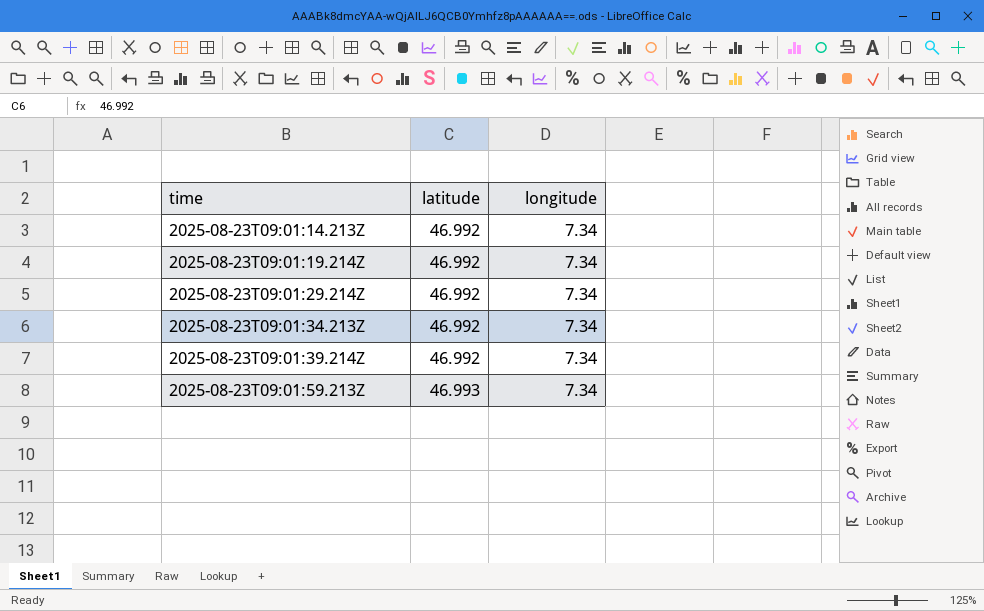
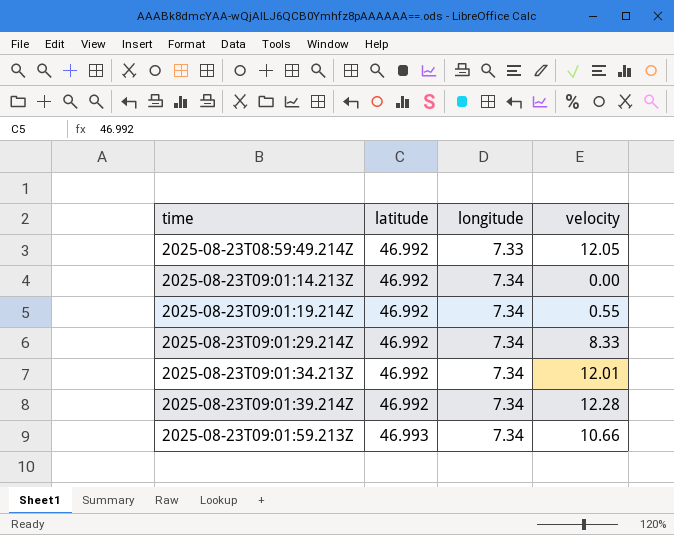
column velocity | position: none -> 4
row 2025-08-23T08:59:49.214Z: none -> 46.992 | 7.33 | 12.05

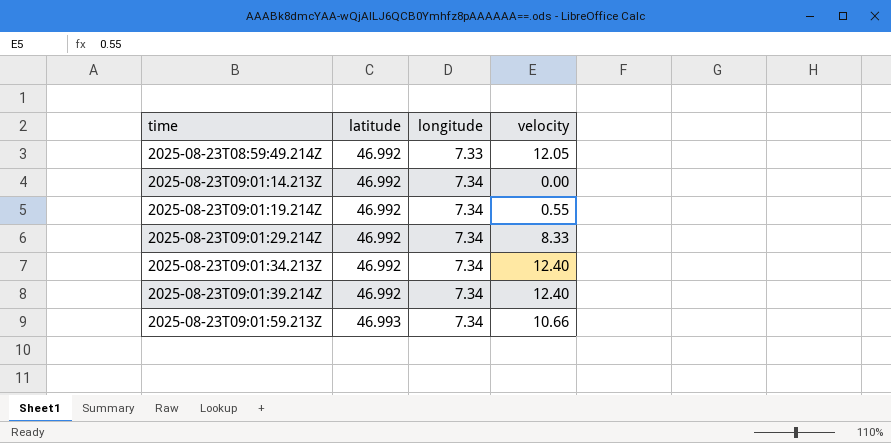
2025-08-23T09:01:34.213Z | velocity: 12.01 -> 12.40
2025-08-23T09:01:39.214Z | velocity: 12.28 -> 12.40

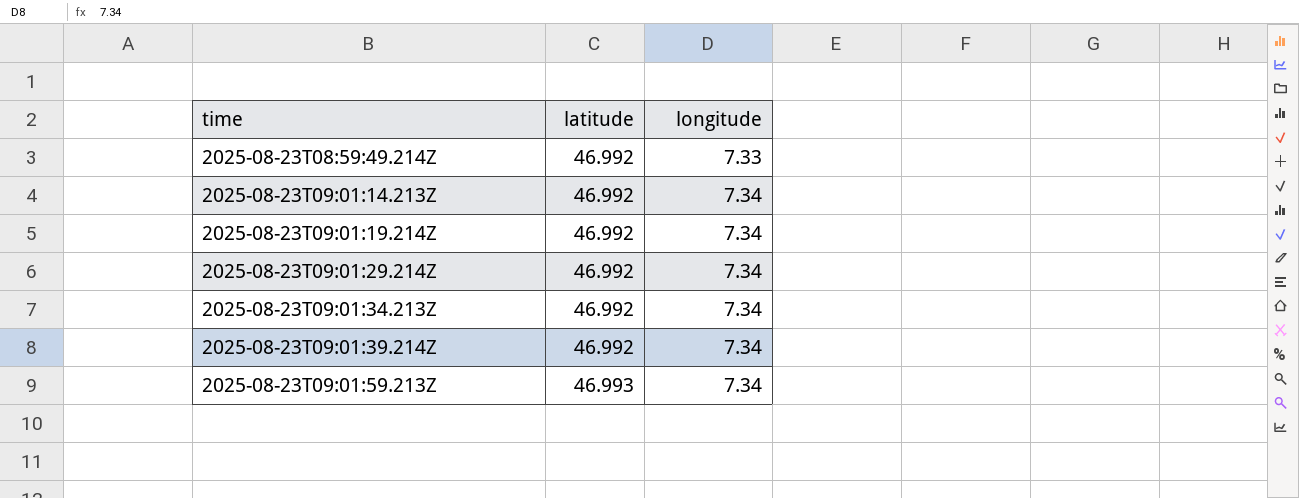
column velocity | position: 4 -> none

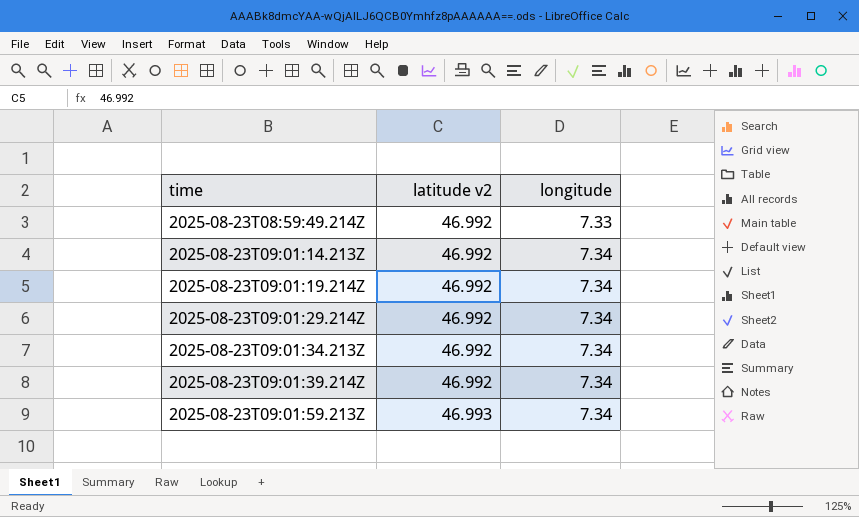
column name: latitude -> latitude v2

